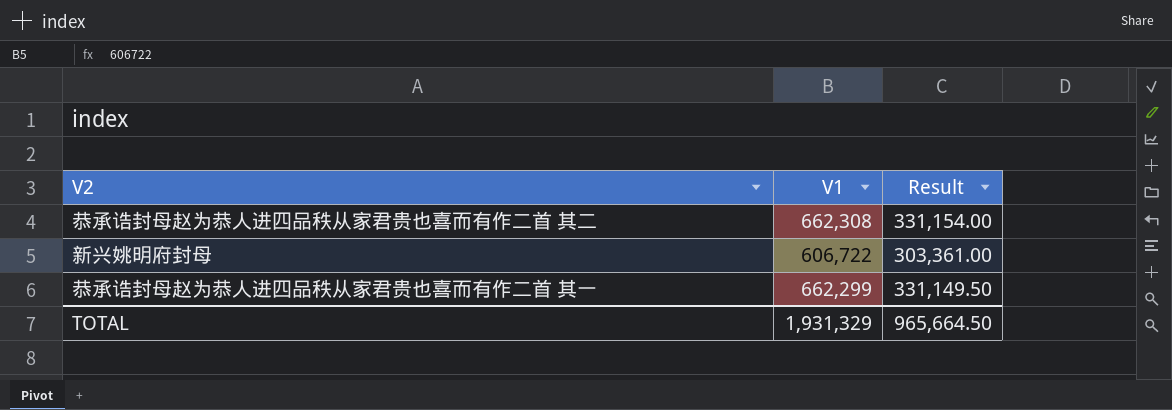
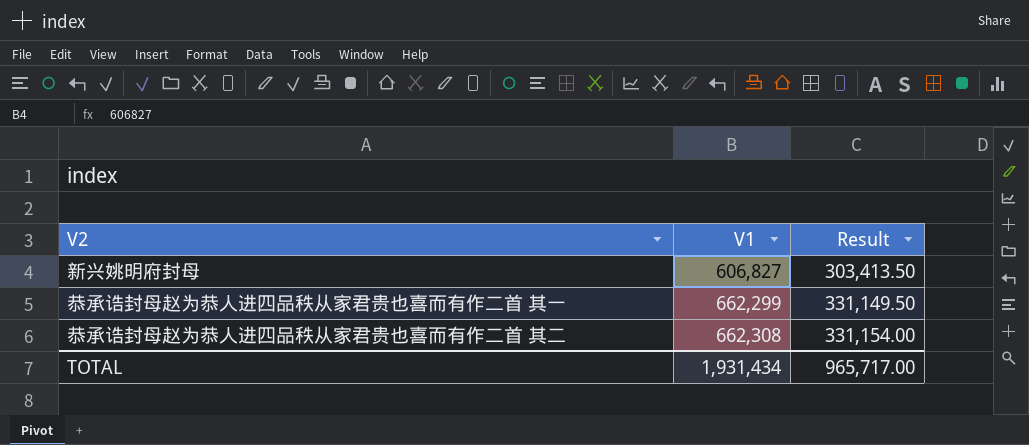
row order: none -> V1 ascending
新兴姚明府封母 | V1: 606,722 -> 606,827
新兴姚明府封母 | Result: 303,361.00 -> 303,413.50
TOTAL | V1: 1,931,329 -> 1,931,434
TOTAL | Result: 965,664.50 -> 965,717.00

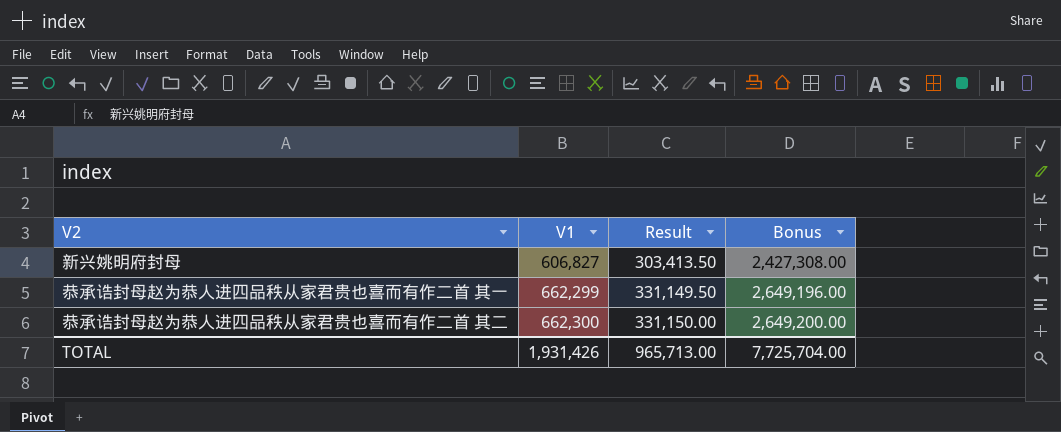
column Bonus | formula: none -> [V1] * 4
恭承诰封母赵为恭人进四品秩从家君贵也喜而有作二首 其二 | V1: 662,308 -> 662,300
恭承诰封母赵为恭人进四品秩从家君贵也喜而有作二首 其二 | Result: 331,154.00 -> 331,150.00
TOTAL | V1: 1,931,434 -> 1,931,426
TOTAL | Result: 965,717.00 -> 965,713.00

